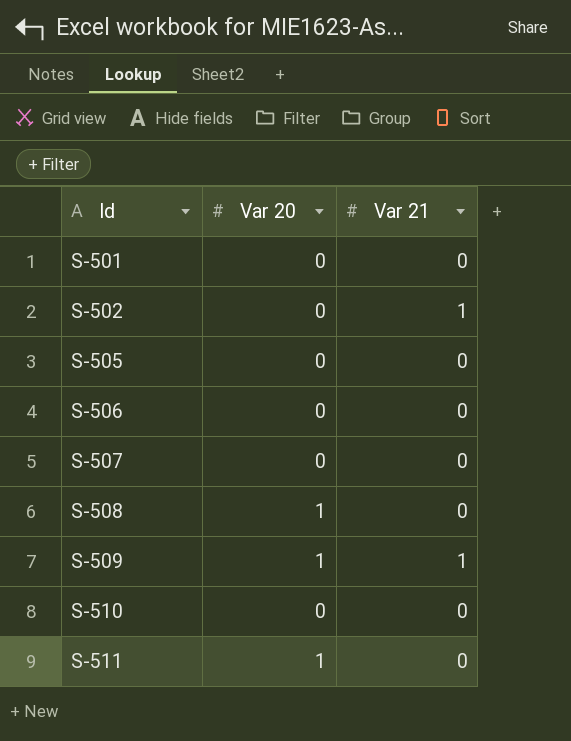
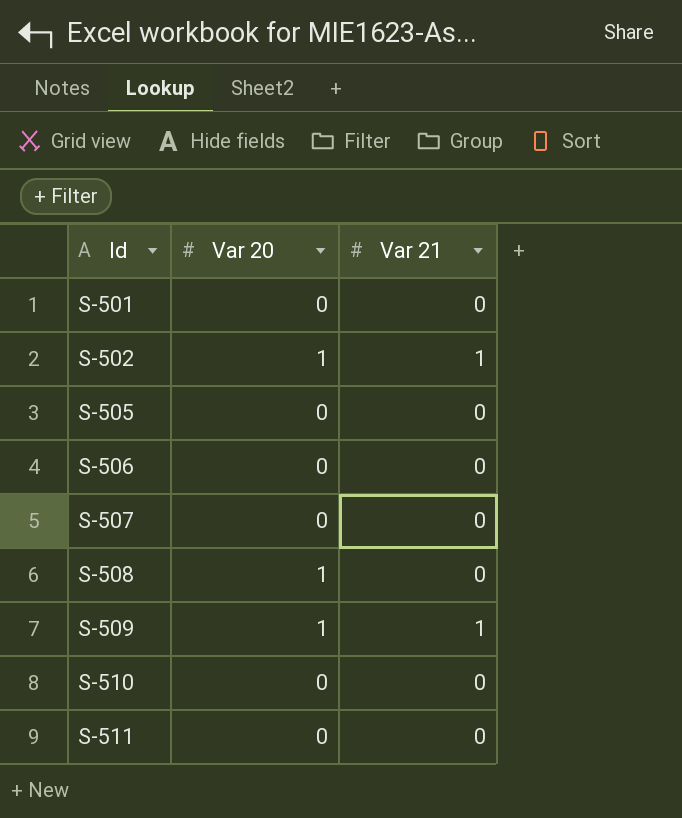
S-502 | Var 20: 0 -> 1
S-511 | Var 20: 1 -> 0

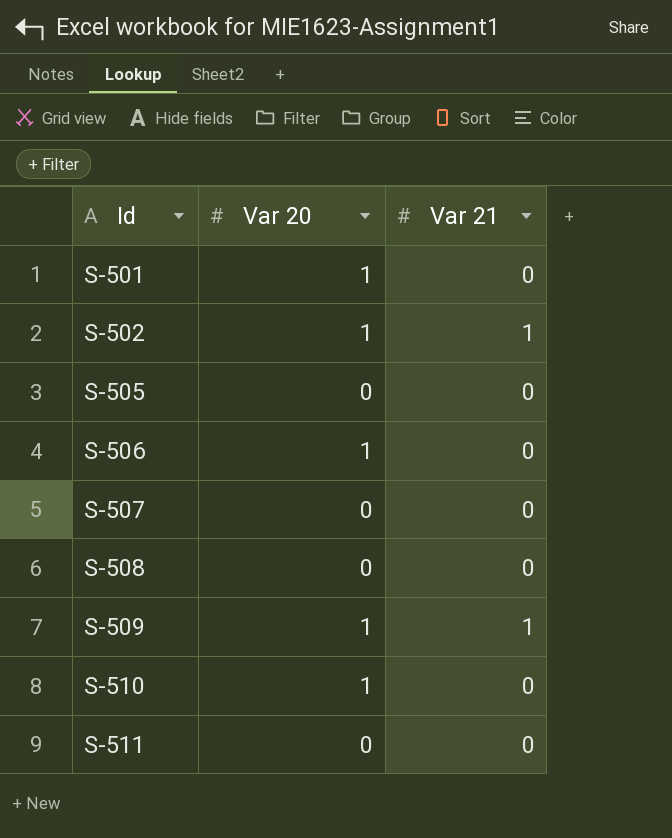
S-501 | Var 20: 0 -> 1
S-506 | Var 20: 0 -> 1
S-508 | Var 20: 1 -> 0
S-510 | Var 20: 0 -> 1

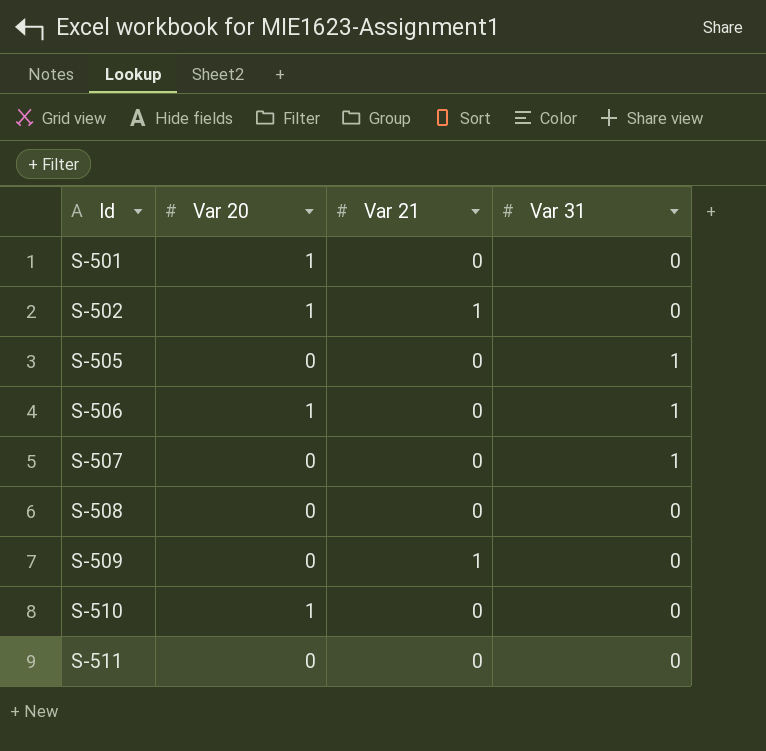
column Var 31 | position: none -> 4
S-509 | Var 20: 1 -> 0

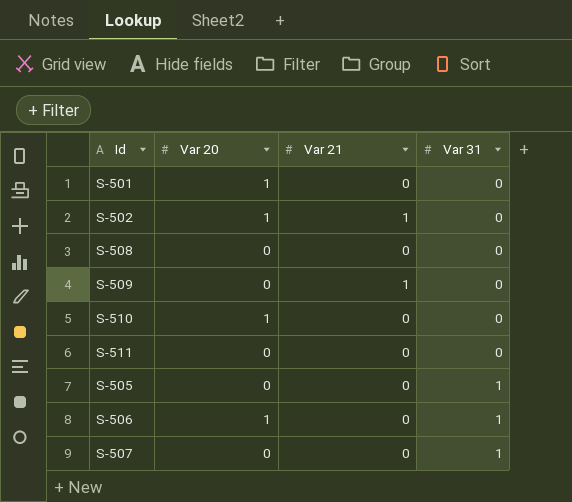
row order: Id ascending -> Var 31 ascending

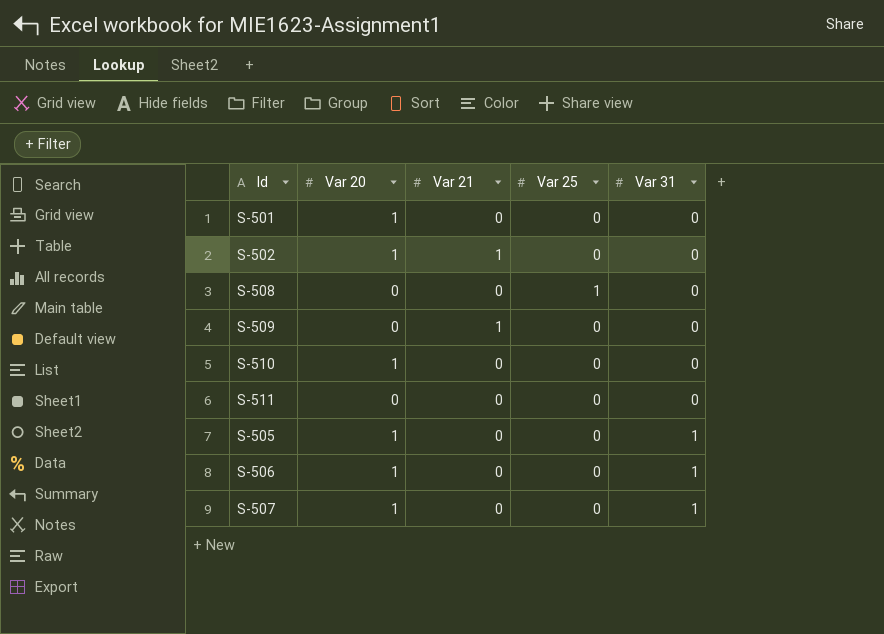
column Var 25 | position: none -> 4
S-505 | Var 20: 0 -> 1
S-507 | Var 20: 0 -> 1

